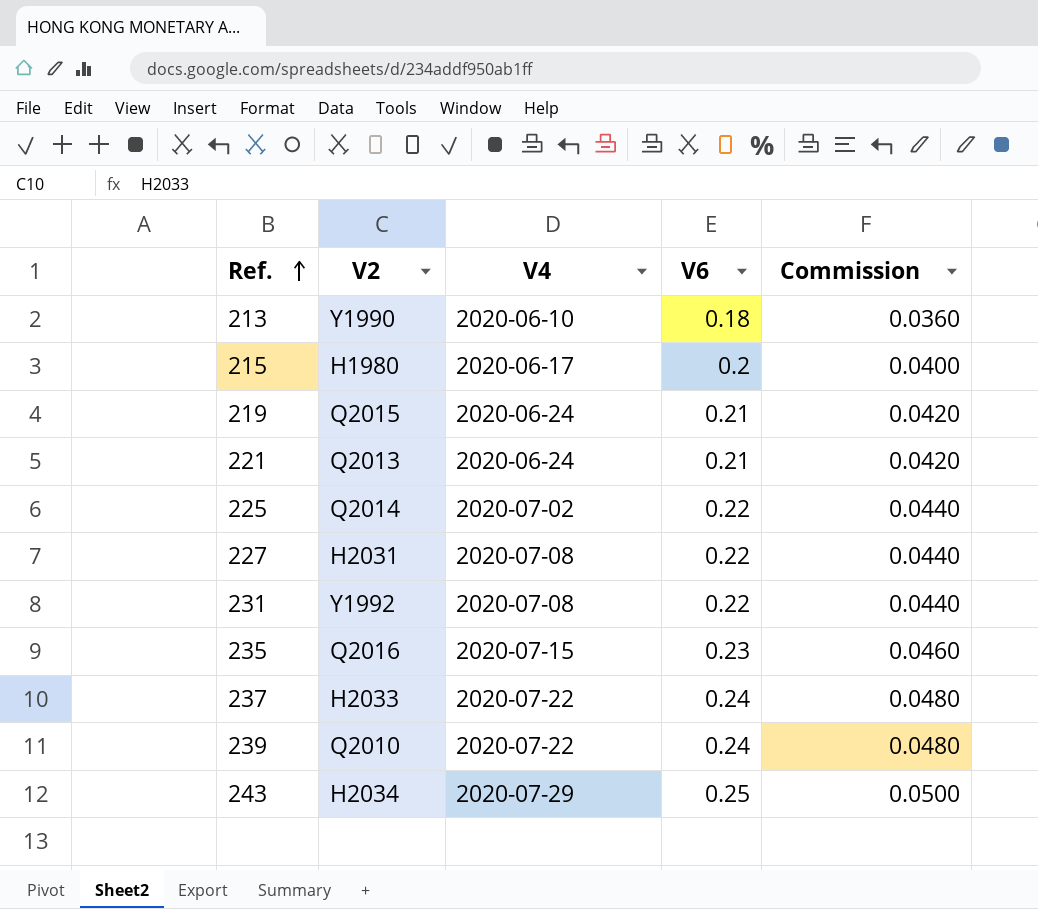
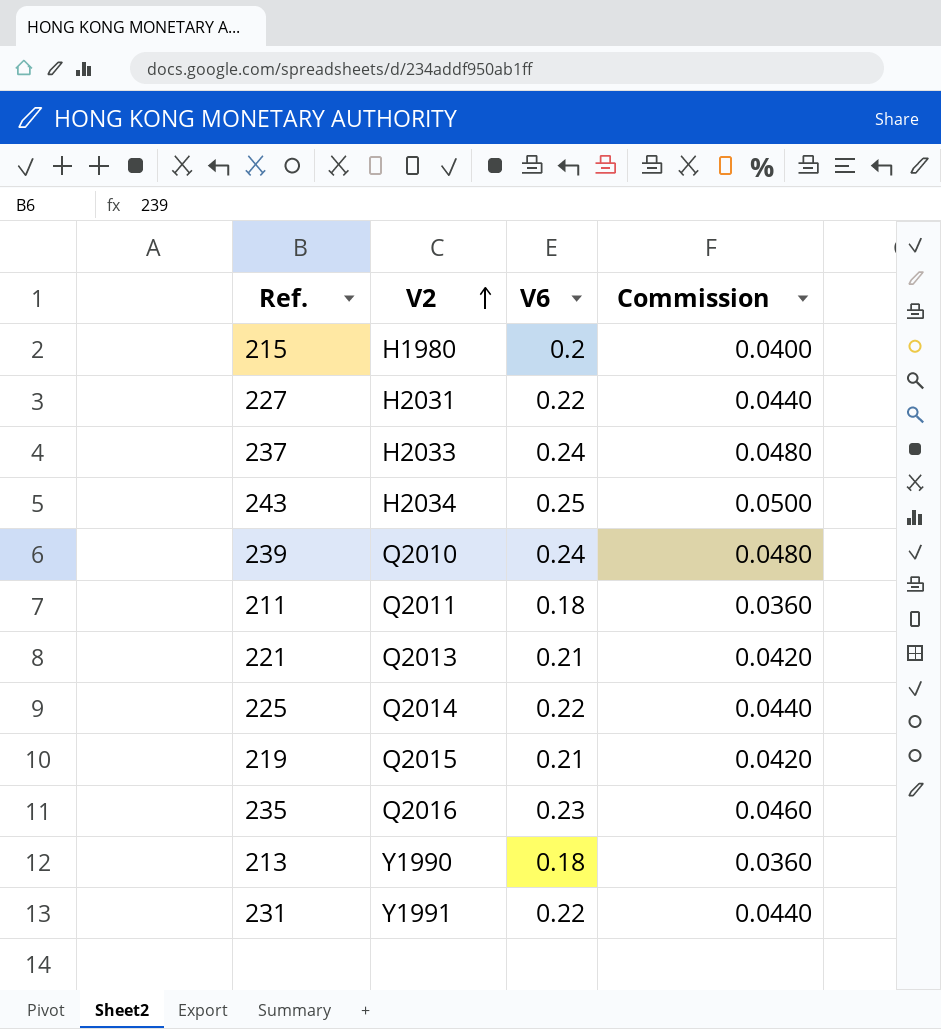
row order: Ref. ascending -> V2 ascending
column V4 | position: 3 -> none
row 211: none -> Q2011 | 0.18 | 0.0360
231 | V2: Y1992 -> Y1991

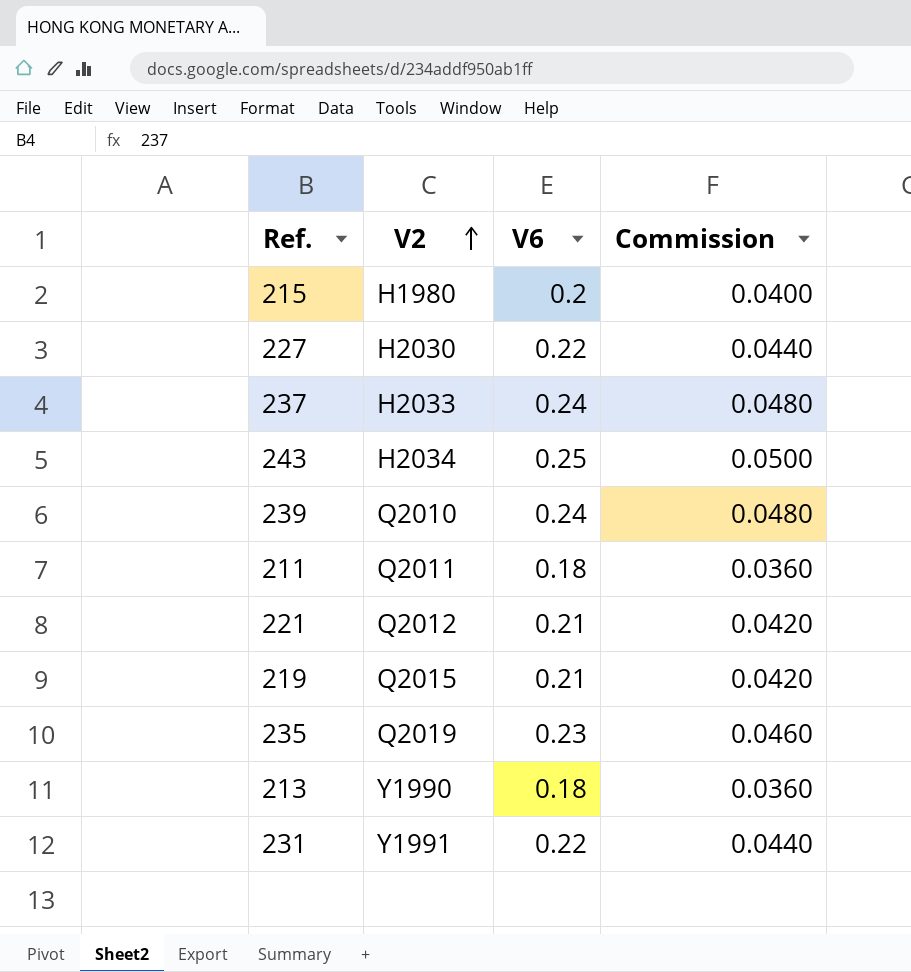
row 225: Q2014 | 0.22 | 0.0440 -> none
227 | V2: H2031 -> H2030
221 | V2: Q2013 -> Q2012
235 | V2: Q2016 -> Q2019

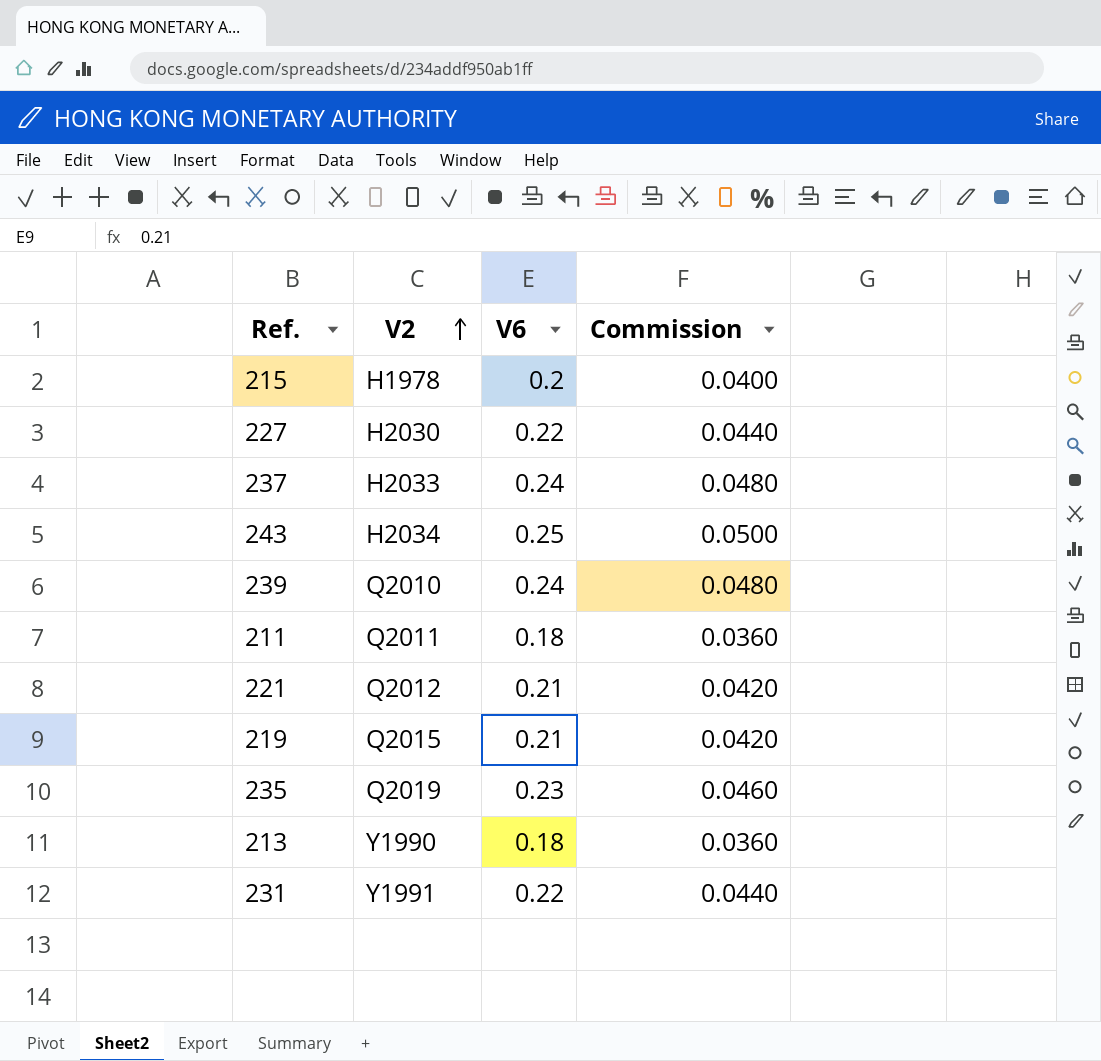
215 | V2: H1980 -> H1978

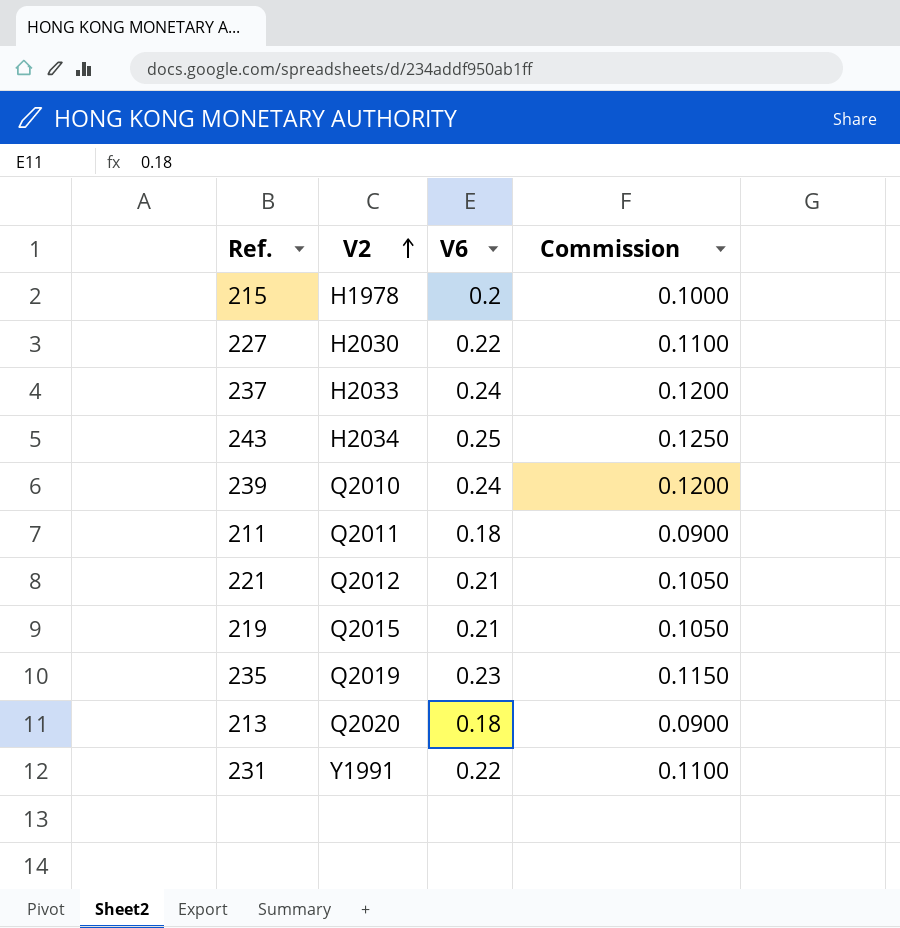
column Commission | formula: [V6] * 0.2 -> [V6] * 0.5
213 | V2: Y1990 -> Q2020

